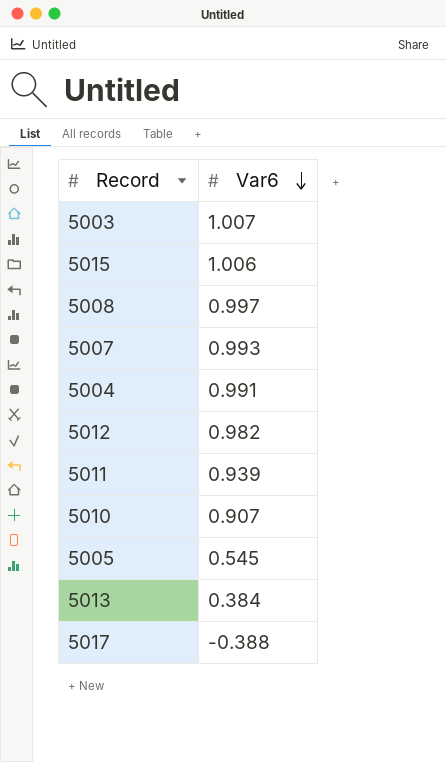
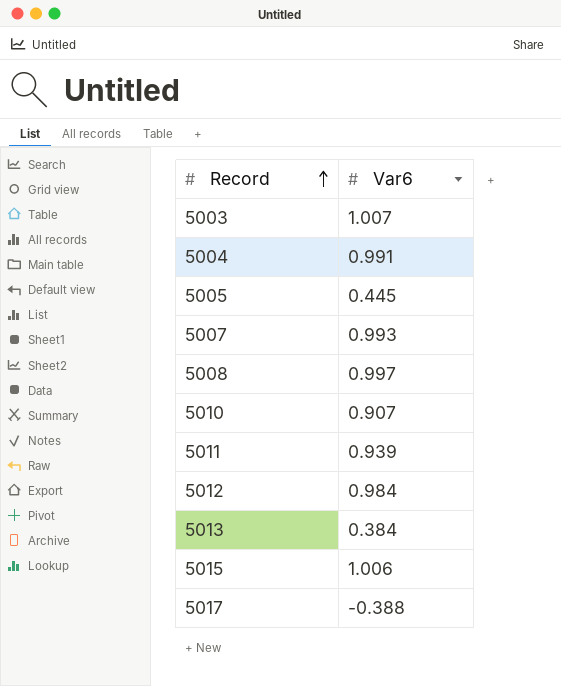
row order: Var6 descending -> Record ascending
5005 | Var6: 0.545 -> 0.445
5012 | Var6: 0.982 -> 0.984

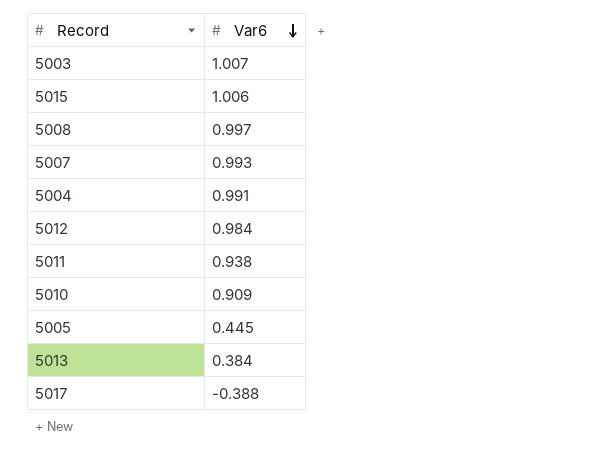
row order: Record ascending -> Var6 descending
5011 | Var6: 0.939 -> 0.938
5010 | Var6: 0.907 -> 0.909

